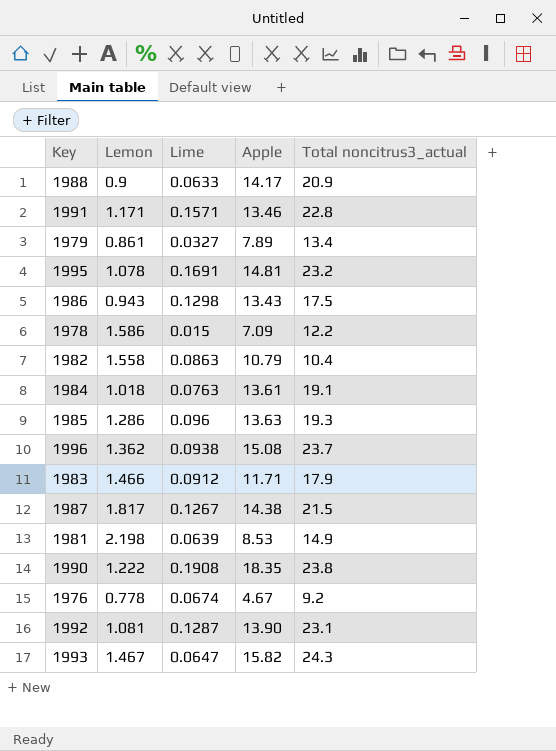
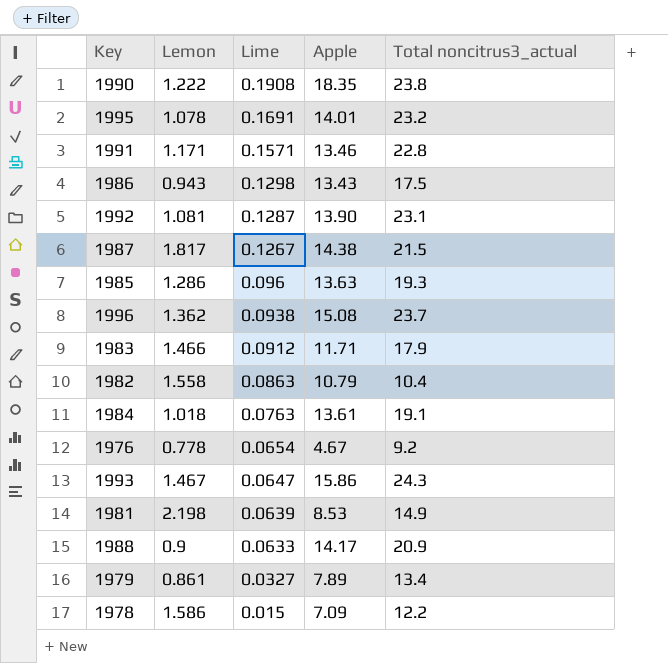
row order: none -> Lime descending
1995 | Apple: 14.81 -> 14.01
1976 | Lime: 0.0674 -> 0.0654
1993 | Apple: 15.82 -> 15.86

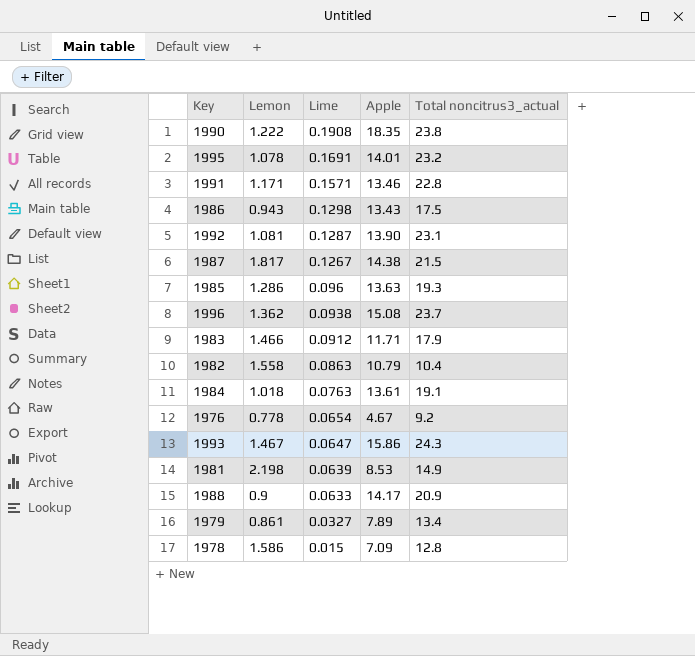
1978 | Total noncitrus3_actual: 12.2 -> 12.8

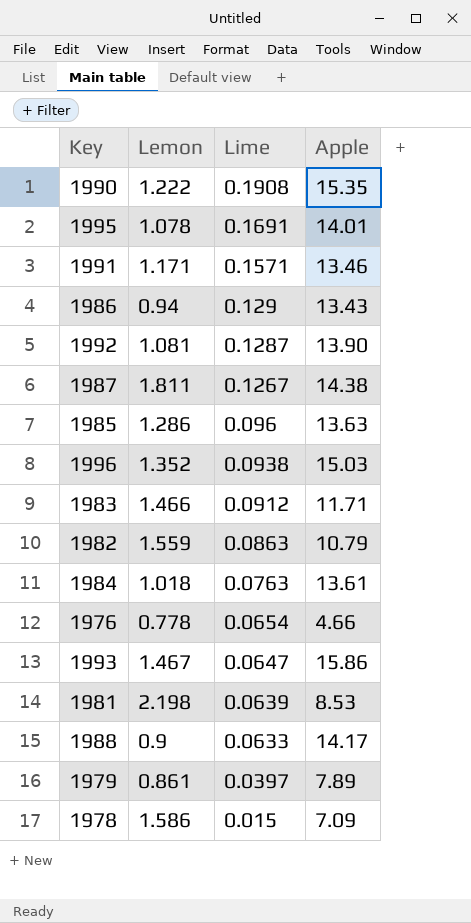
column Total noncitrus3_actual | position: 5 -> none
1990 | Apple: 18.35 -> 15.35
1986 | Lemon: 0.943 -> 0.94
1986 | Lime: 0.1298 -> 0.129
1987 | Lemon: 1.817 -> 1.811
1996 | Lemon: 1.362 -> 1.352
1996 | Apple: 15.08 -> 15.03
1982 | Lemon: 1.558 -> 1.559
1976 | Apple: 4.67 -> 4.66
1979 | Lime: 0.0327 -> 0.0397

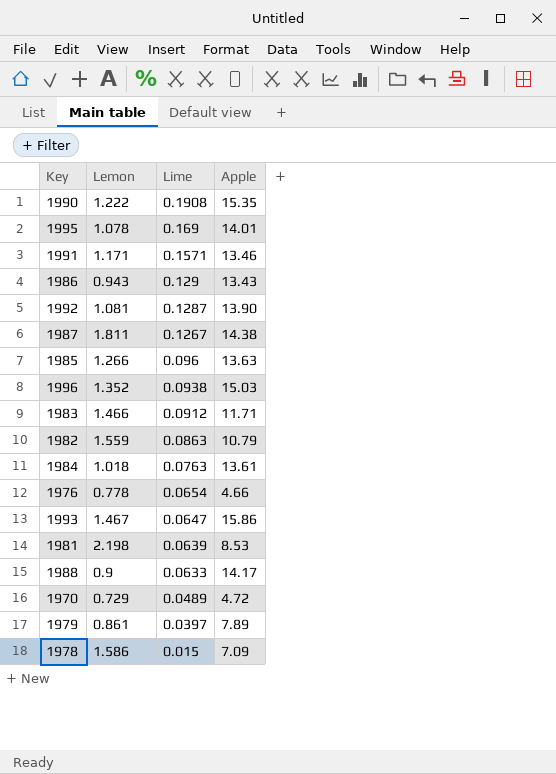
1995 | Lime: 0.1691 -> 0.169
1986 | Lemon: 0.94 -> 0.943
1985 | Lemon: 1.286 -> 1.266
row 1970: none -> 0.729 | 0.0489 | 4.72

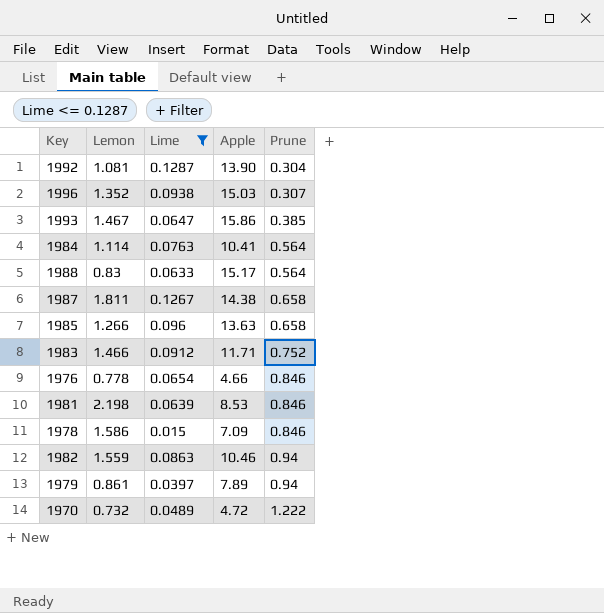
filter: none -> Lime <= 0.1287
row order: Lime descending -> Prune ascending
column Prune | position: none -> 5
1984 | Lemon: 1.018 -> 1.114
1984 | Apple: 13.61 -> 10.41
1988 | Lemon: 0.9 -> 0.83
1988 | Apple: 14.17 -> 15.17
1982 | Apple: 10.79 -> 10.46
1970 | Lemon: 0.729 -> 0.732

